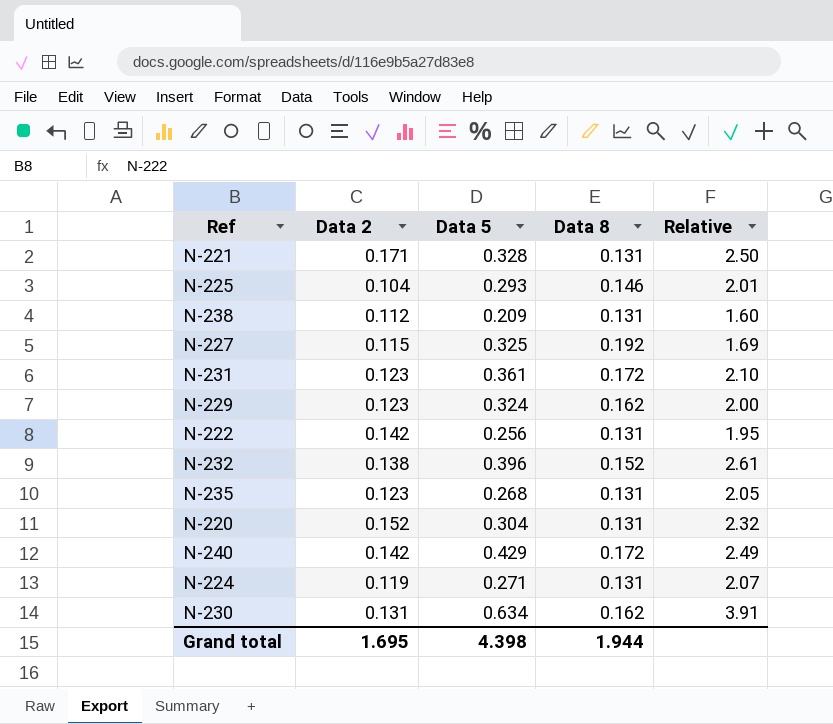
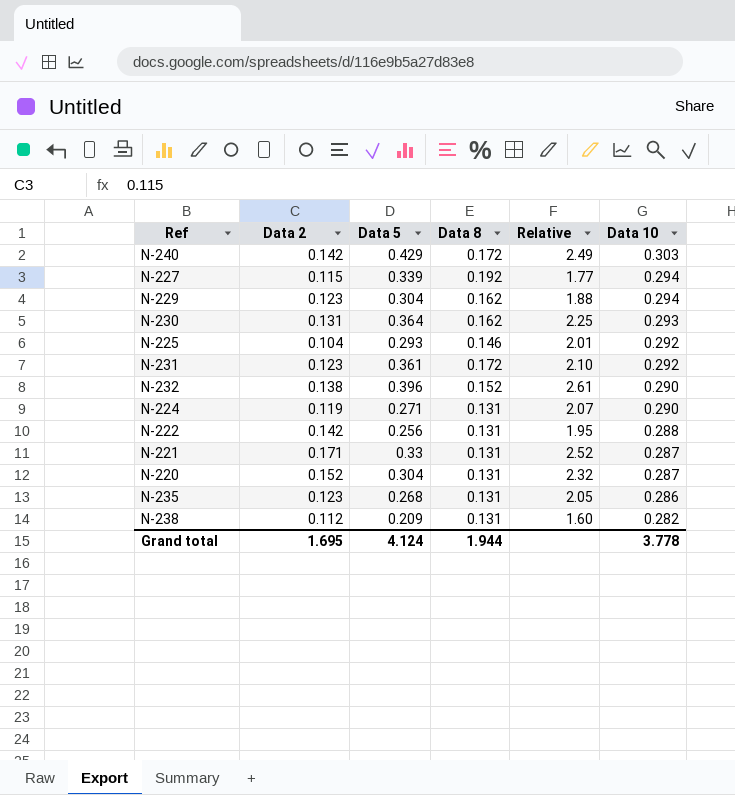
row order: none -> Data 10 descending
column Data 10 | position: none -> 6
N-227 | Data 5: 0.325 -> 0.339
N-227 | Relative: 1.69 -> 1.77
N-229 | Data 5: 0.324 -> 0.304
N-229 | Relative: 2.00 -> 1.88
N-230 | Data 5: 0.634 -> 0.364
N-230 | Relative: 3.91 -> 2.25
N-221 | Data 5: 0.328 -> 0.33
N-221 | Relative: 2.50 -> 2.52
Grand total | Data 5: 4.398 -> 4.124

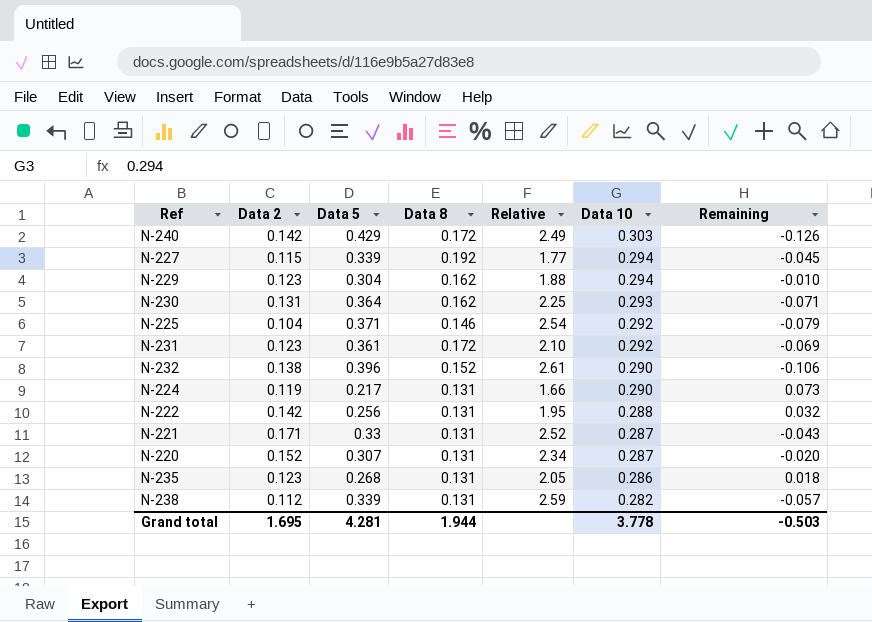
column Remaining | formula: none -> [Data 10] - [Data 5]
N-225 | Data 5: 0.293 -> 0.371
N-225 | Relative: 2.01 -> 2.54
N-224 | Data 5: 0.271 -> 0.217
N-224 | Relative: 2.07 -> 1.66
N-220 | Data 5: 0.304 -> 0.307
N-220 | Relative: 2.32 -> 2.34
N-238 | Data 5: 0.209 -> 0.339
N-238 | Relative: 1.60 -> 2.59
Grand total | Data 5: 4.124 -> 4.281

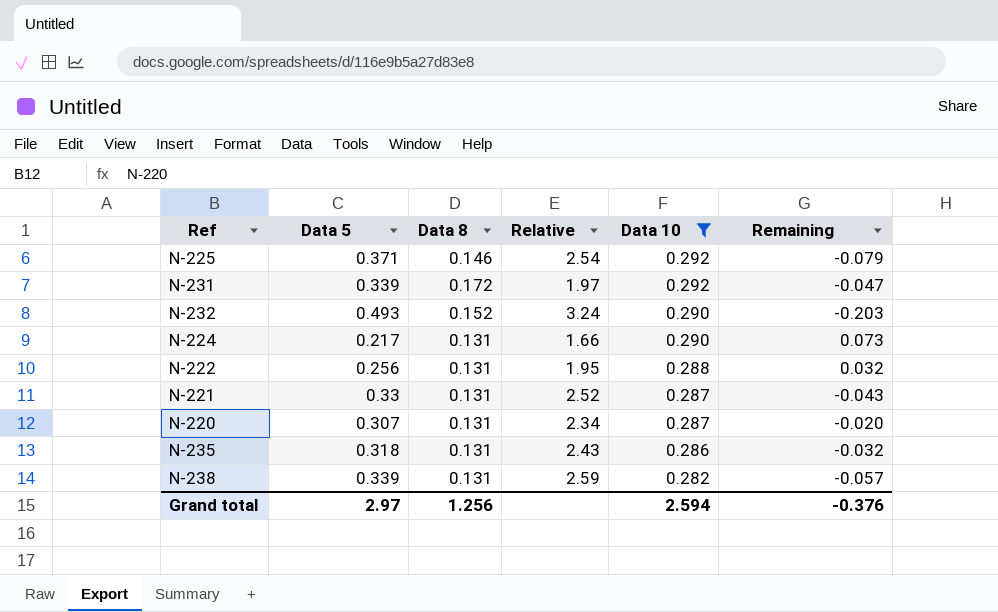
filter: none -> Data 10 <= 0.292
column Data 2 | position: 2 -> none
N-231 | Data 5: 0.361 -> 0.339
N-231 | Relative: 2.10 -> 1.97
N-231 | Remaining: -0.069 -> -0.047
N-232 | Data 5: 0.396 -> 0.493
N-232 | Relative: 2.61 -> 3.24
N-232 | Remaining: -0.106 -> -0.203
N-235 | Data 5: 0.268 -> 0.318
N-235 | Relative: 2.05 -> 2.43
N-235 | Remaining: 0.018 -> -0.032
Grand total | Data 5: 4.281 -> 2.97
Grand total | Data 8: 1.944 -> 1.256
Grand total | Data 10: 3.778 -> 2.594
Grand total | Remaining: -0.503 -> -0.376

